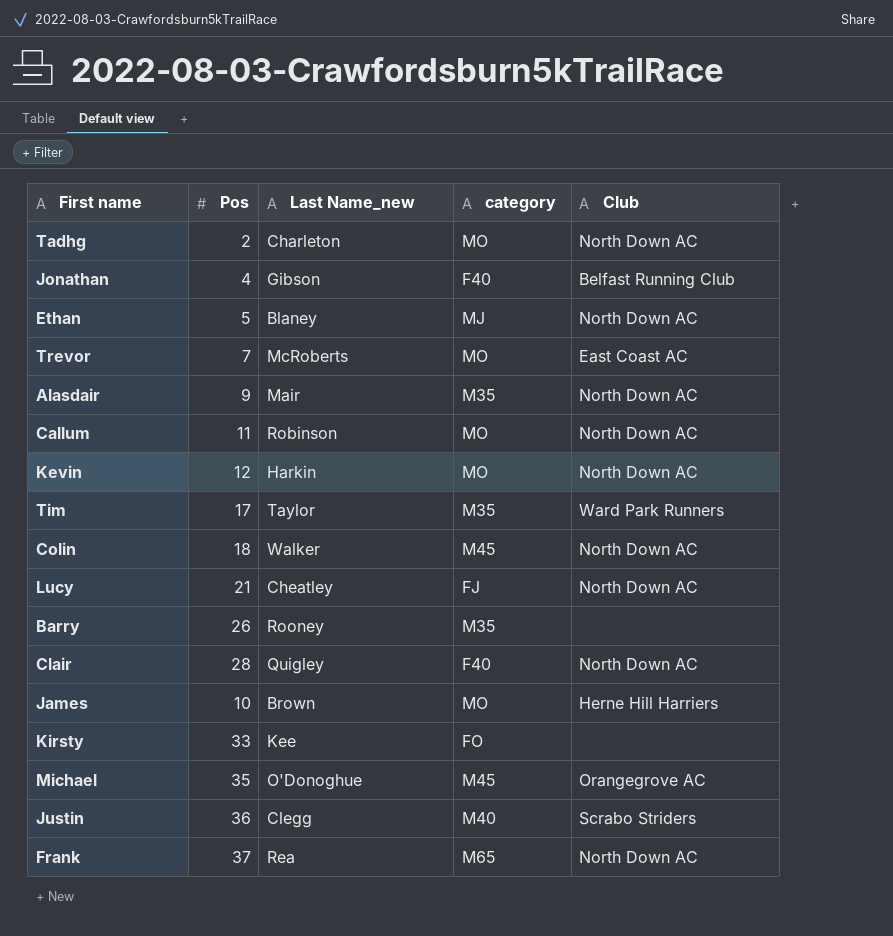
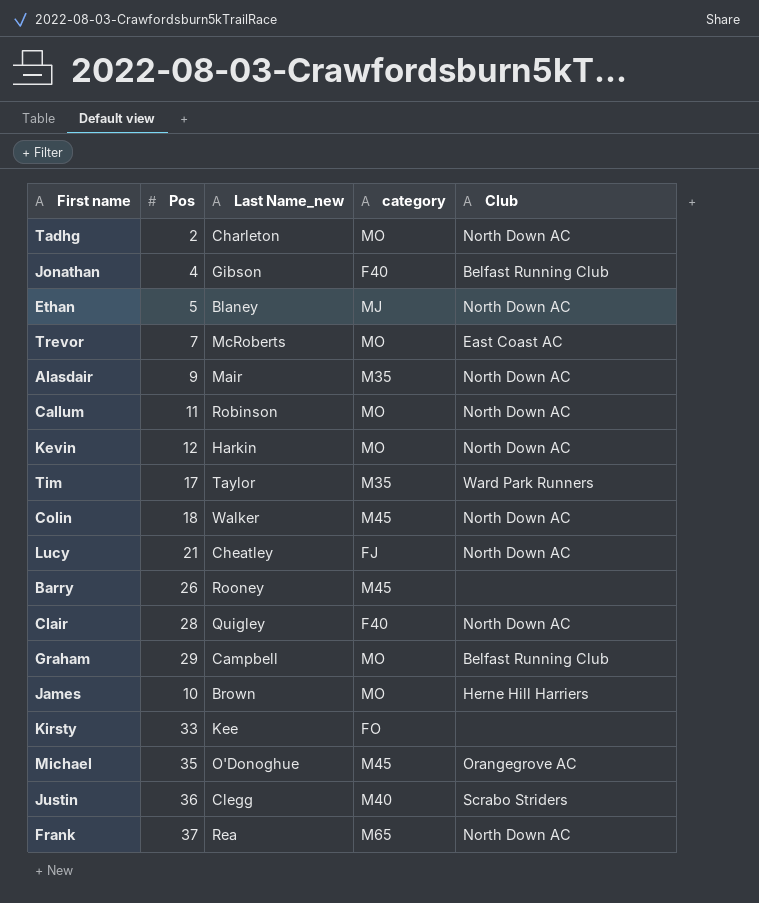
Barry | category: M35 -> M45
row Graham: none -> 29 | Campbell | MO | Belfast Running Club

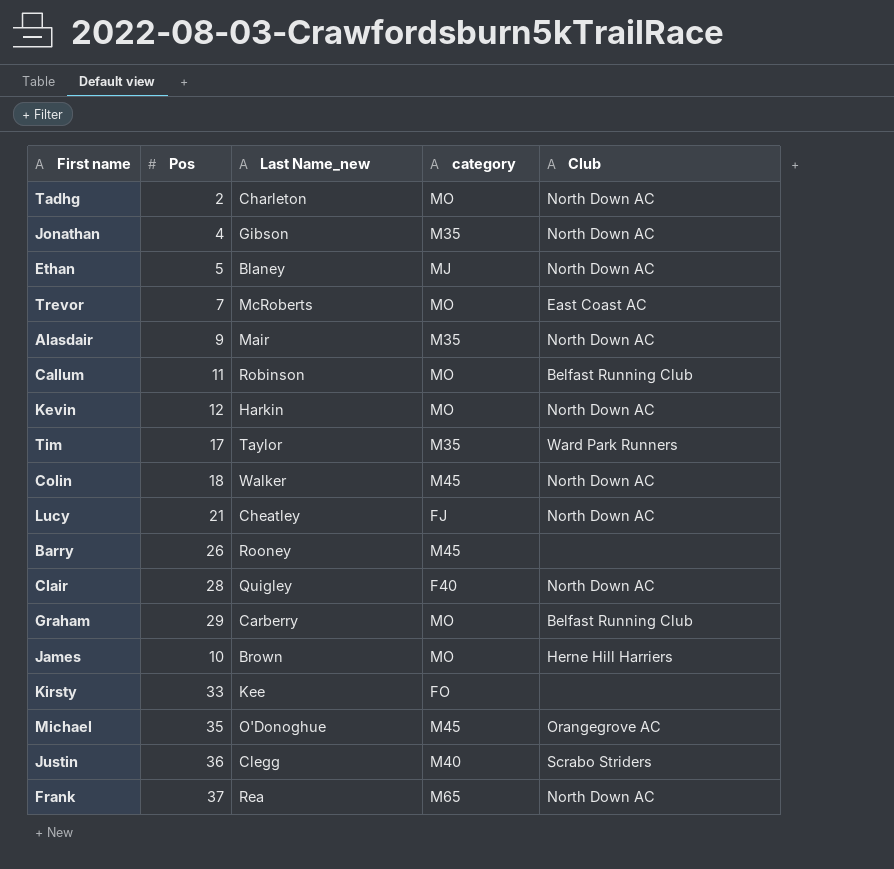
Jonathan | category: F40 -> M35
Jonathan | Club: Belfast Running Club -> North Down AC
Callum | Club: North Down AC -> Belfast Running Club
Graham | Last Name_new: Campbell -> Carberry

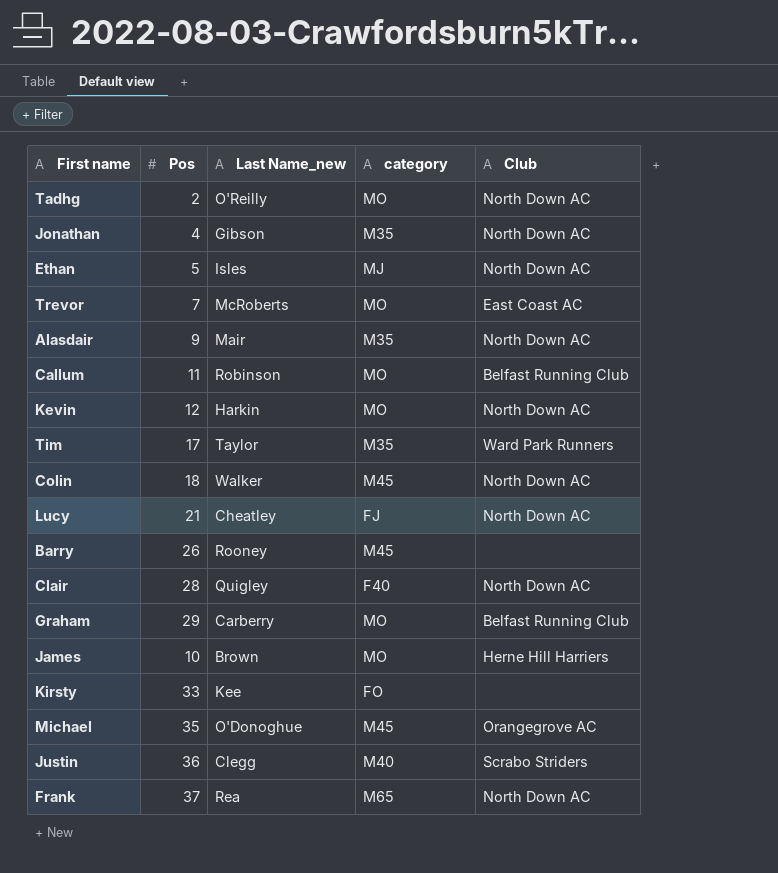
Tadhg | Last Name_new: Charleton -> O'Reilly
Ethan | Last Name_new: Blaney -> Isles

